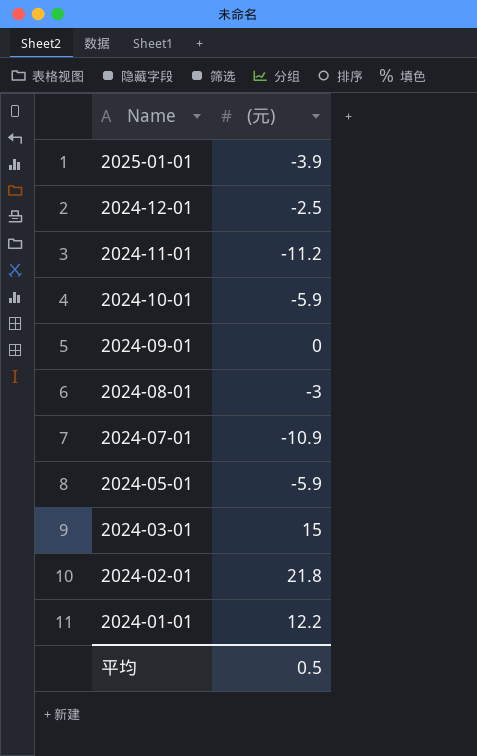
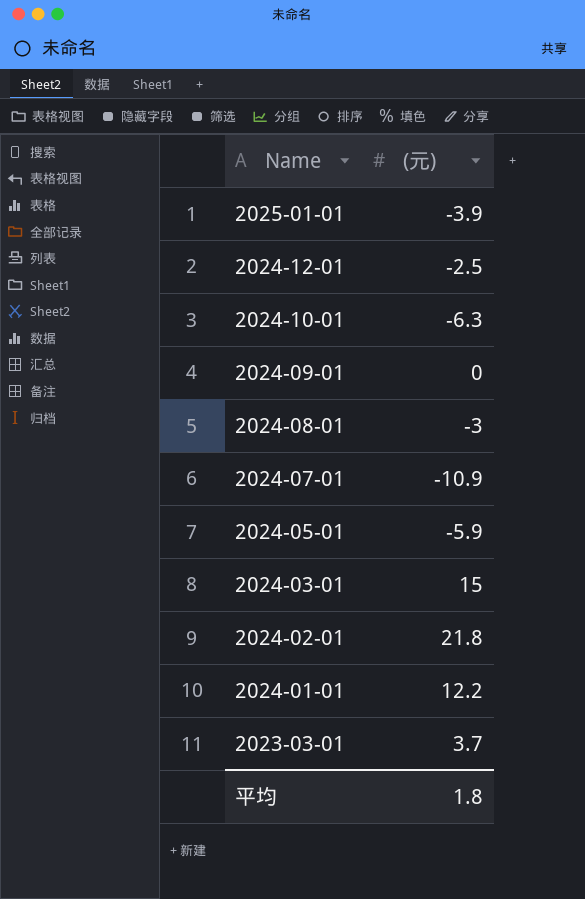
row 2024-11-01: -11.2 -> none
2024-10-01 | (元): -5.9 -> -6.3
row 2023-03-01: none -> 3.7
平均 | (元): 0.5 -> 1.8

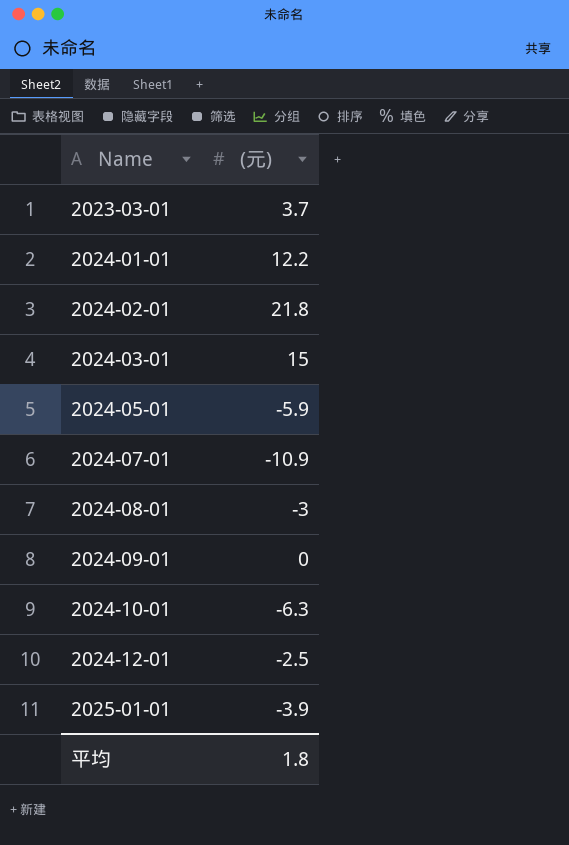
row order: Name descending -> Name ascending

